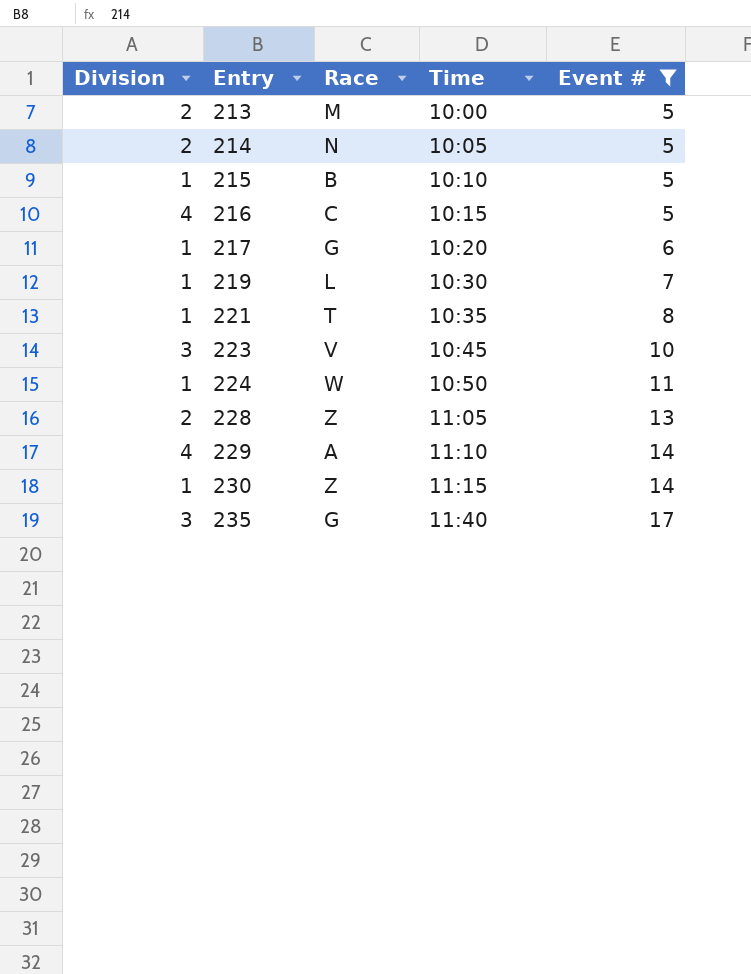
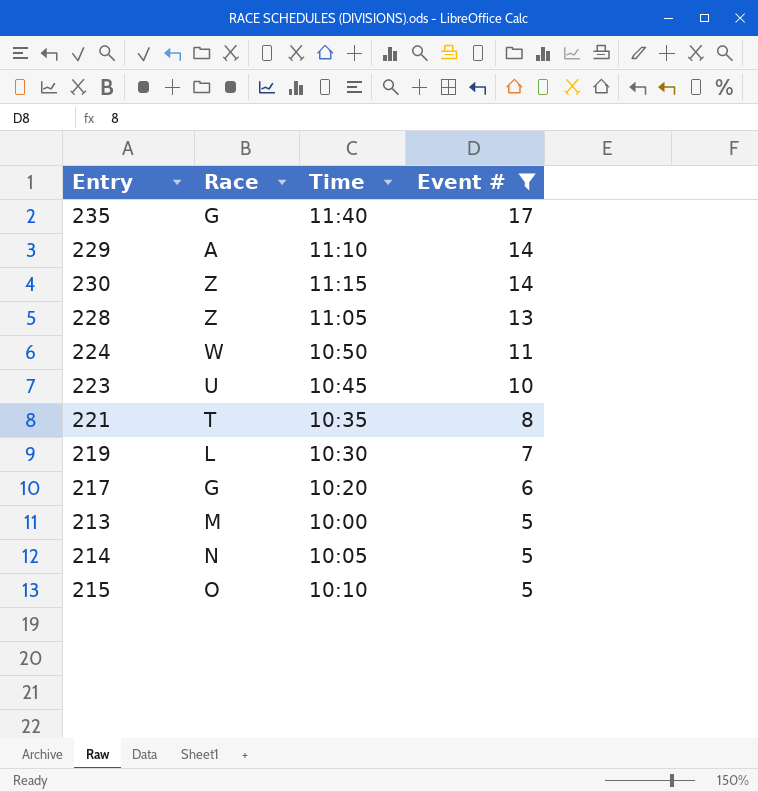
row order: Entry ascending -> Event # descending
column Division | position: 1 -> none
row 216: 4 | C | 10:15 | 5 -> none
223 | Race: V -> U
215 | Race: B -> O

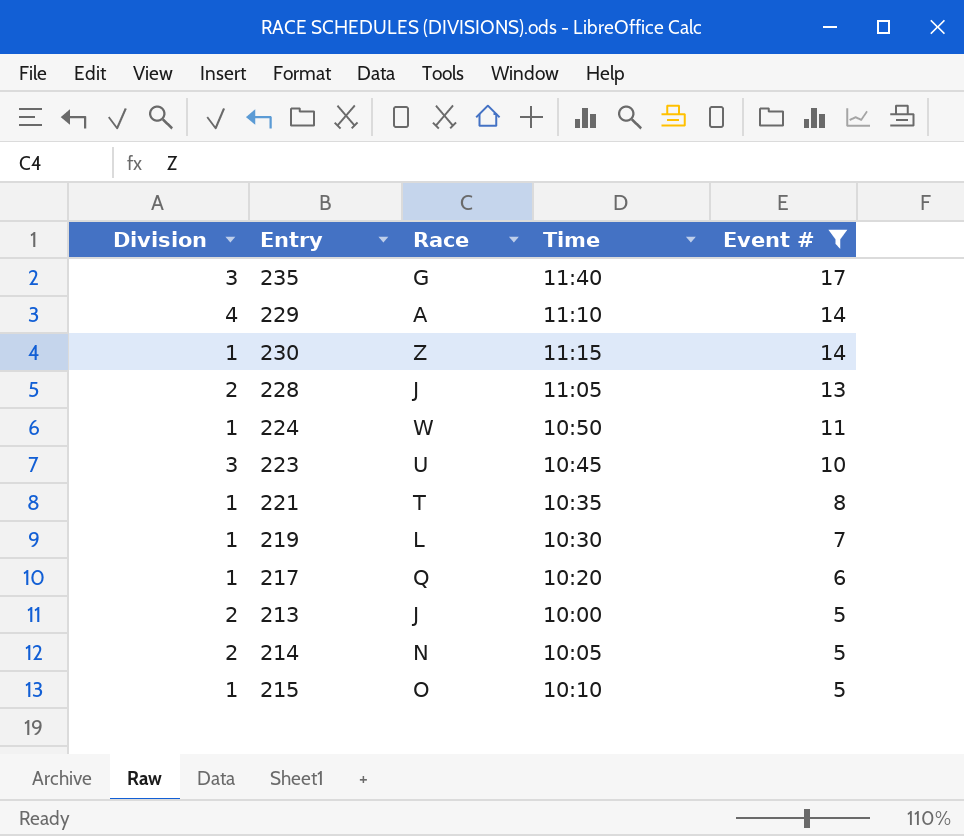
column Division | position: none -> 1
228 | Race: Z -> J
217 | Race: G -> Q
213 | Race: M -> J

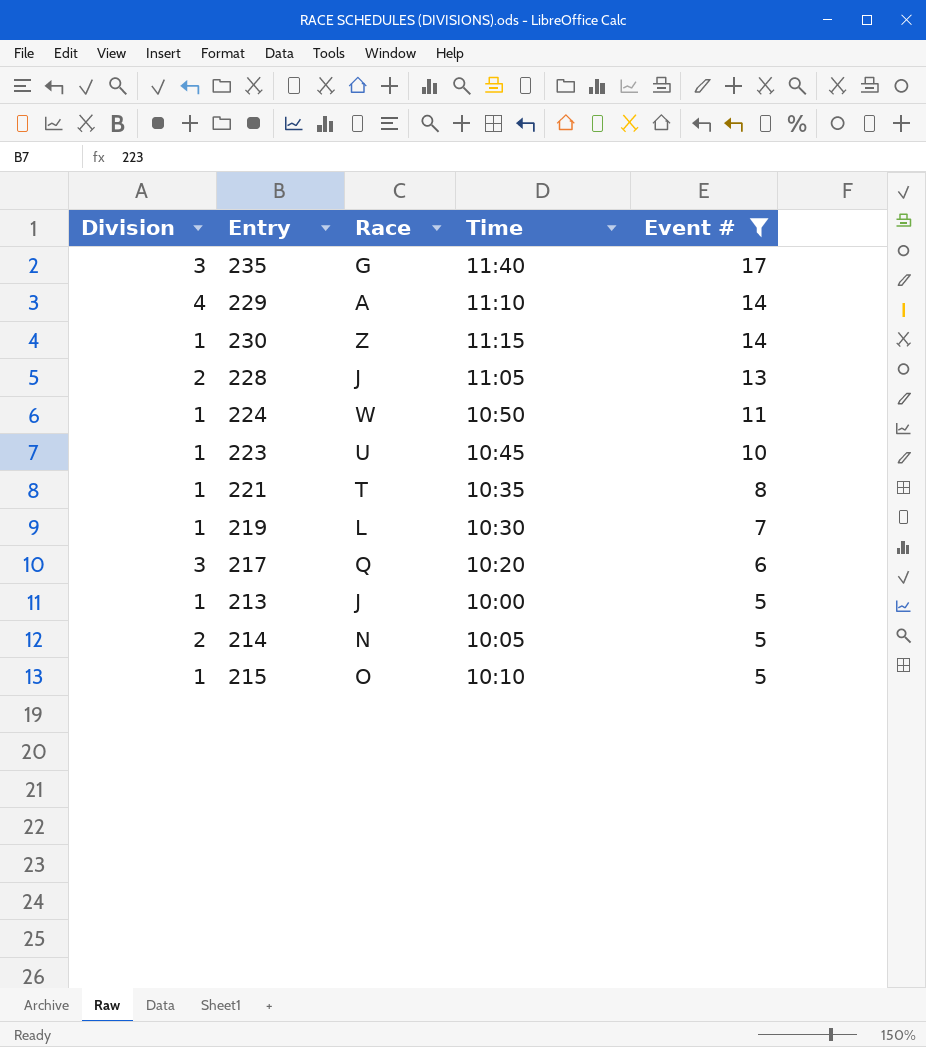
223 | Division: 3 -> 1
217 | Division: 1 -> 3
213 | Division: 2 -> 1

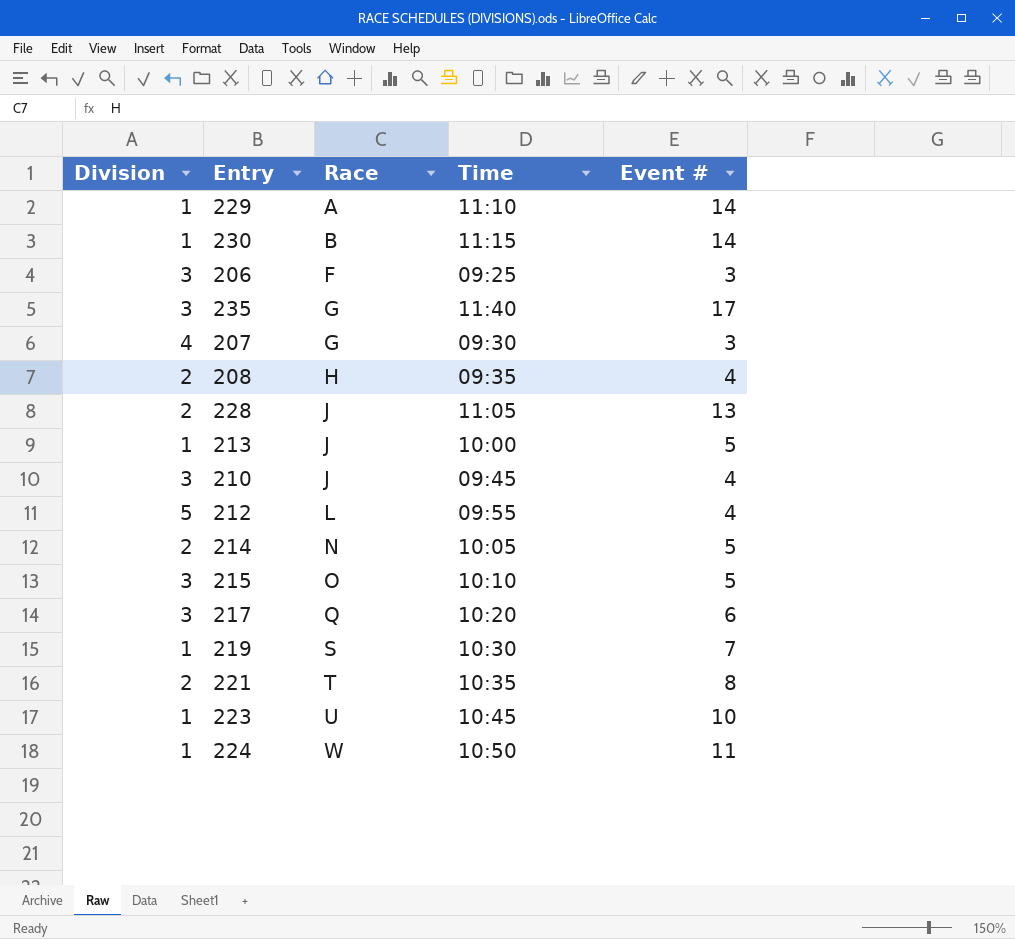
filter: Event # >= 5 -> none
row order: Event # descending -> Race ascending
229 | Division: 4 -> 1
230 | Race: Z -> B
215 | Division: 1 -> 3
219 | Race: L -> S
221 | Division: 1 -> 2

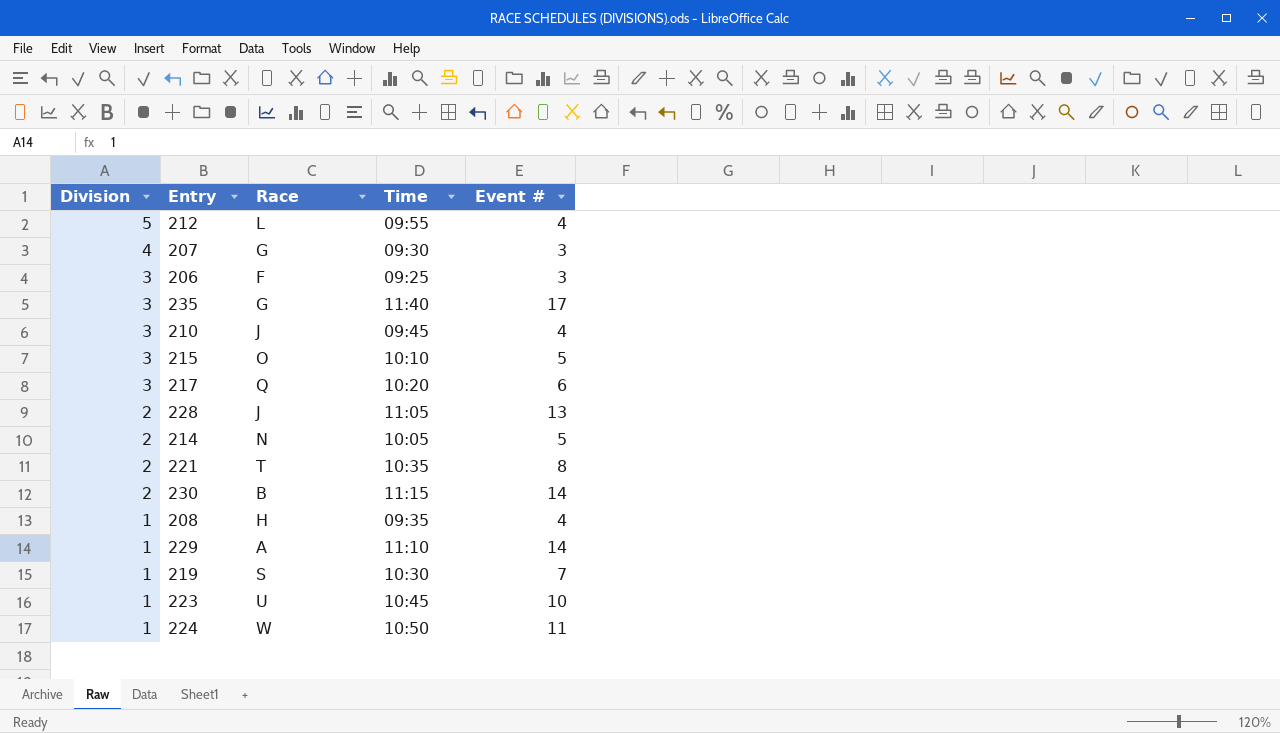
row order: Race ascending -> Division descending
row 213: 1 | J | 10:00 | 5 -> none
230 | Division: 1 -> 2
208 | Division: 2 -> 1

